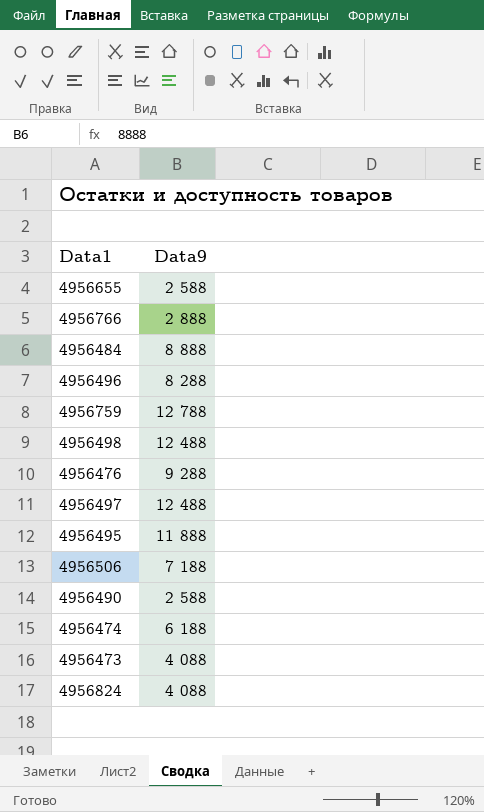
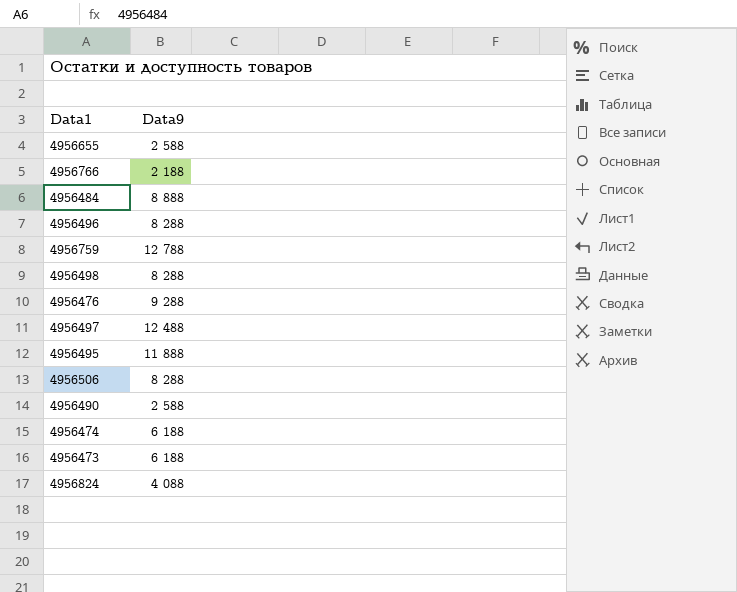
4956766 | Data9: 2 888 -> 2 188
4956498 | Data9: 12 488 -> 8 288
4956506 | Data9: 7 188 -> 8 288
4956473 | Data9: 4 088 -> 6 188

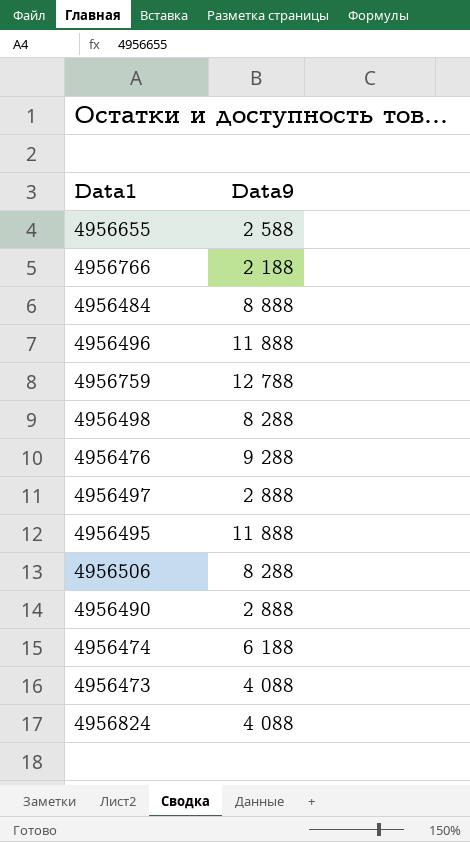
4956496 | Data9: 8 288 -> 11 888
4956497 | Data9: 12 488 -> 2 888
4956490 | Data9: 2 588 -> 2 888
4956473 | Data9: 6 188 -> 4 088

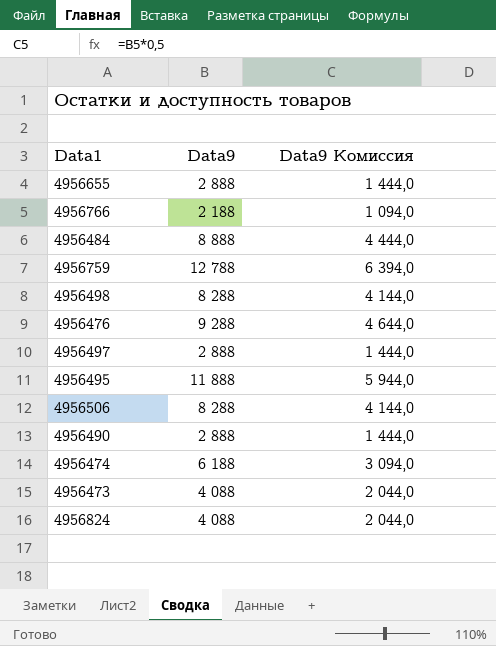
column Data9 Комиссия | formula: none -> [Data9] * 0,5
row 4956496: 11 888 -> none
4956655 | Data9: 2 588 -> 2 888

